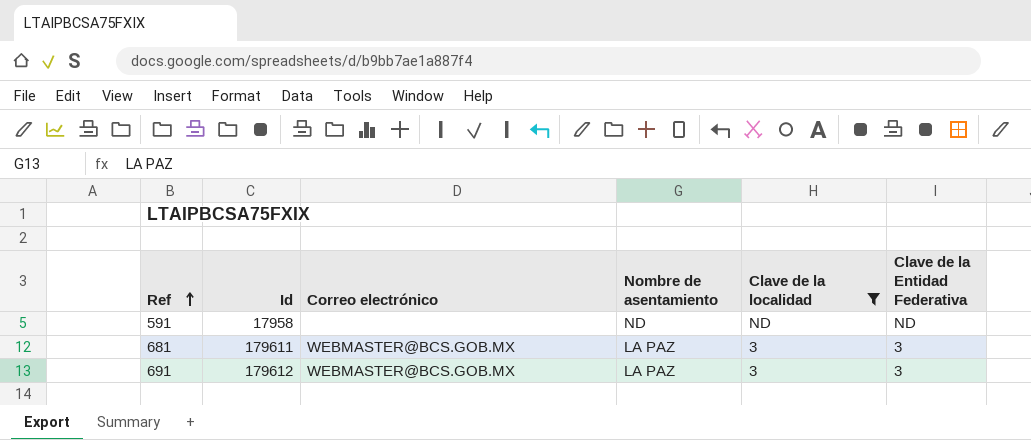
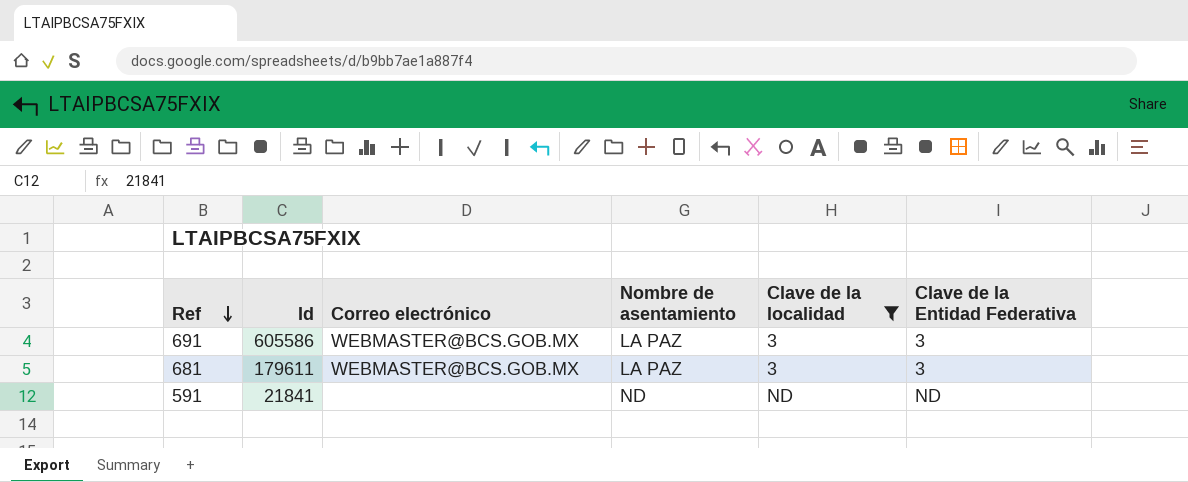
row order: Ref ascending -> Ref descending
691 | Id: 179612 -> 605586
591 | Id: 17958 -> 21841

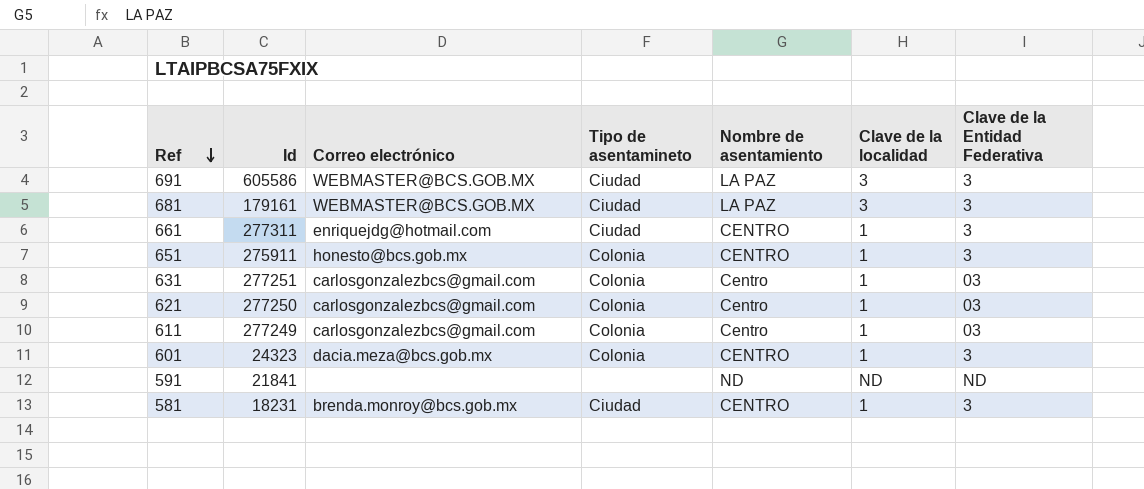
filter: Clave de la localidad != 1 -> none
column Tipo de asentamineto | position: none -> 4
681 | Id: 179611 -> 179161

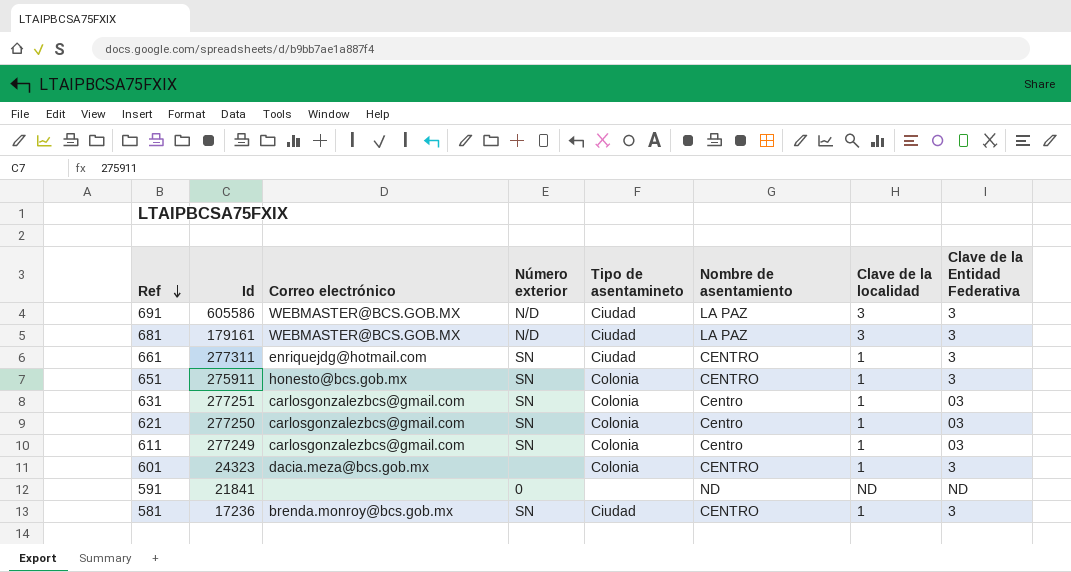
column Número exterior | position: none -> 4
581 | Id: 18231 -> 17236

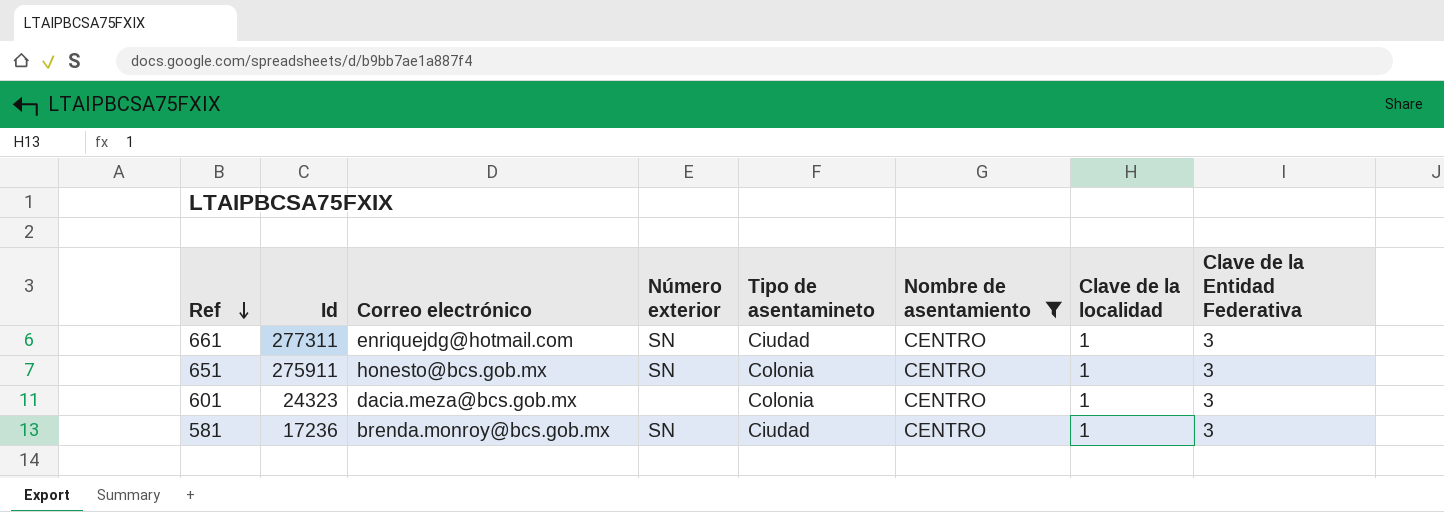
filter: none -> Nombre de asentamiento = CENTRO

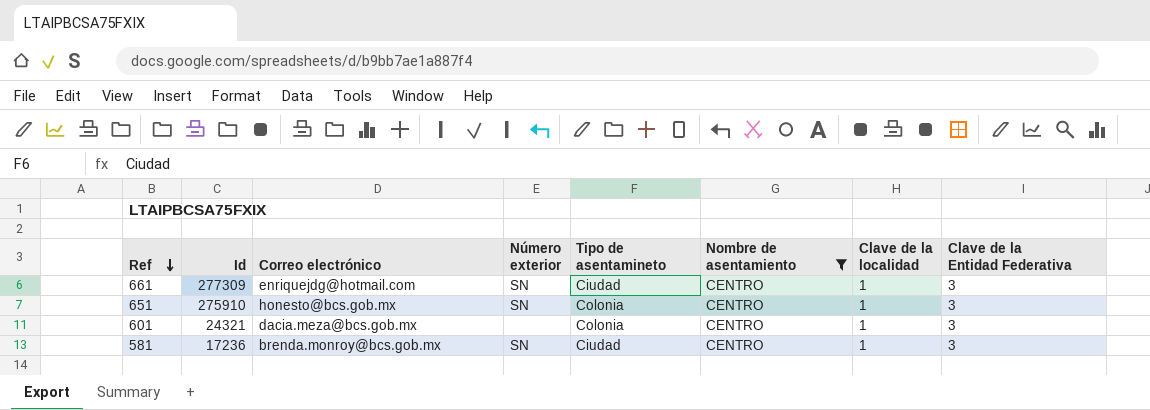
661 | Id: 277311 -> 277309
651 | Id: 275911 -> 275910
601 | Id: 24323 -> 24321

